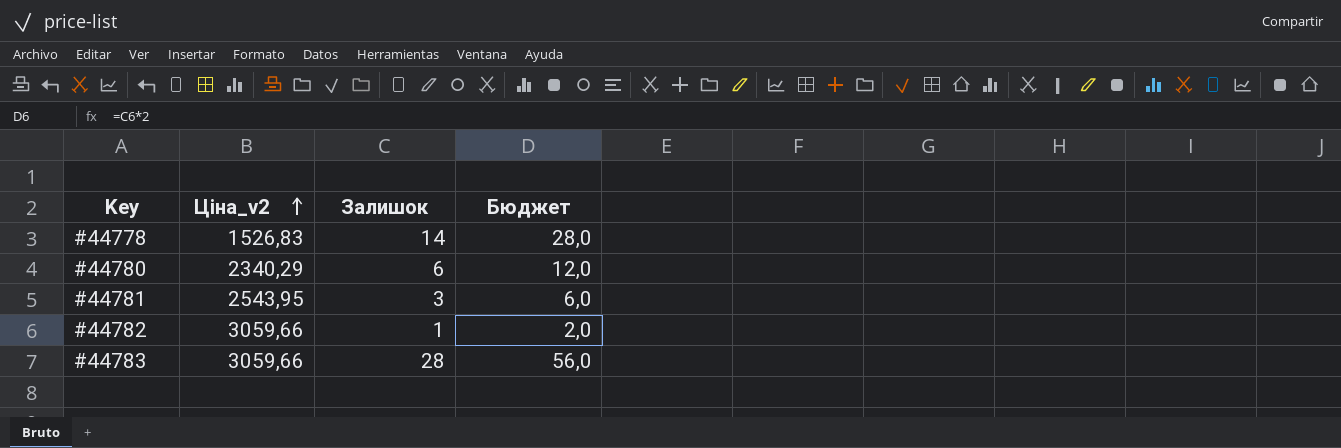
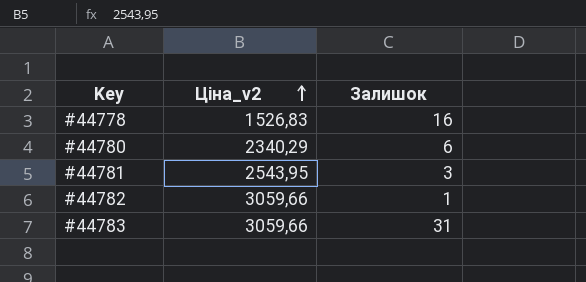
column Бюджет | formula: [Залишок] * 2 -> none
#44778 | Залишок: 14 -> 16
#44783 | Залишок: 28 -> 31

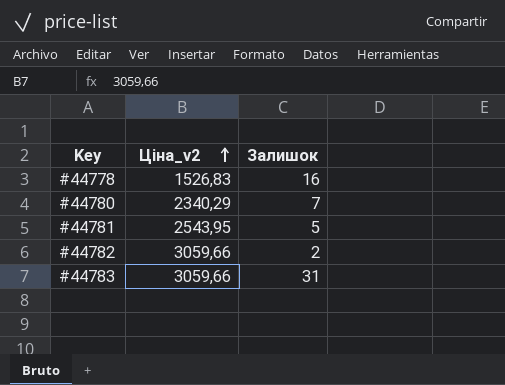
#44780 | Залишок: 6 -> 7
#44781 | Залишок: 3 -> 5
#44782 | Залишок: 1 -> 2

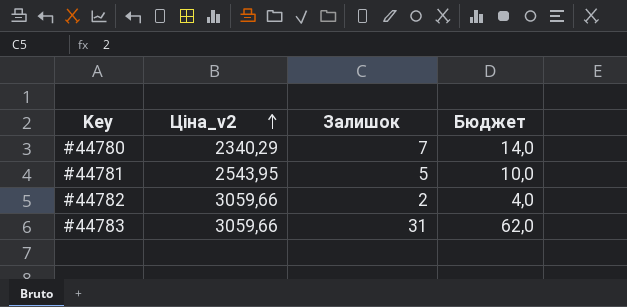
column Бюджет | formula: none -> [Залишок] * 2
row #44778: 1526,83 | 16 -> none

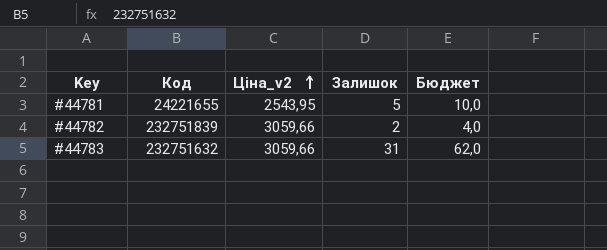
column Код | position: none -> 2
row #44780: 2340,29 | 7 | 14,0 -> none

